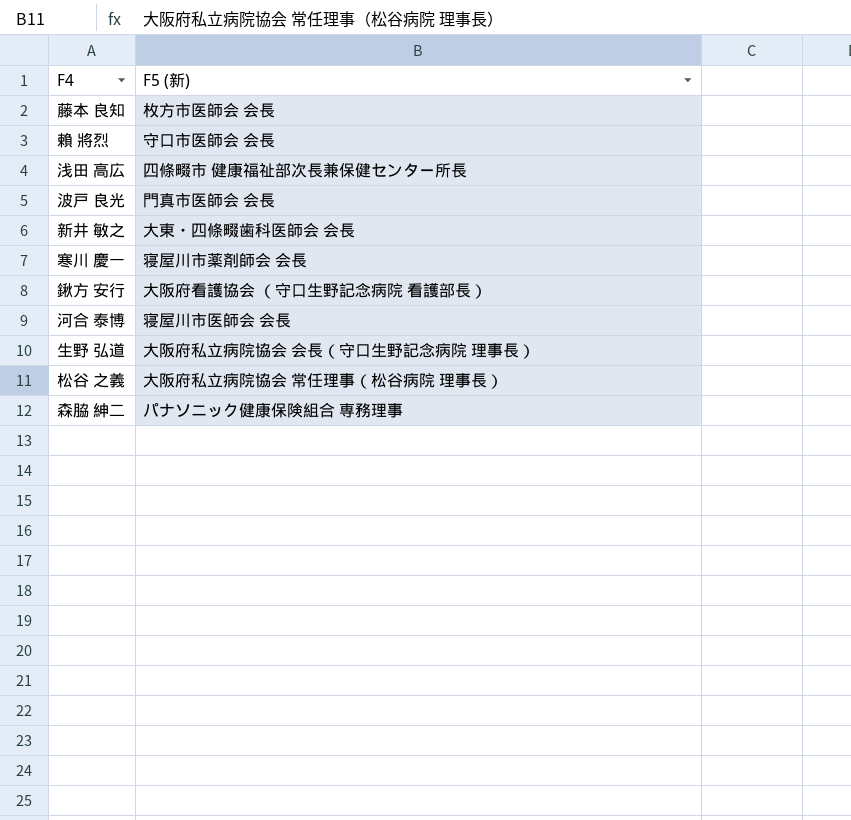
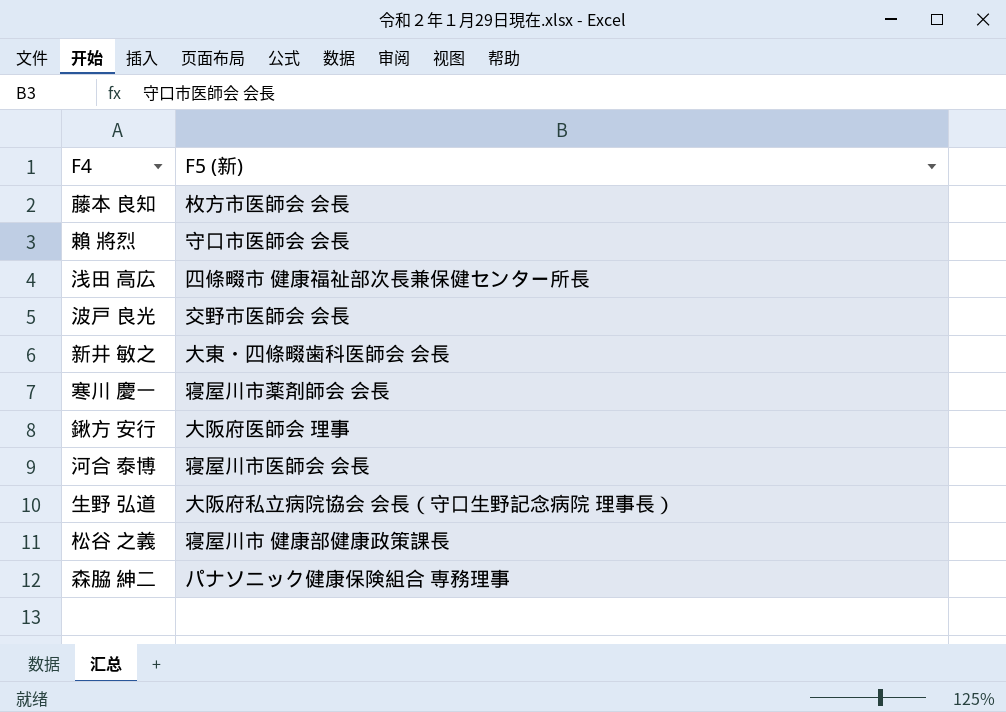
波戸 良光 | F5 (新): 門真市医師会 会長 -> 交野市医師会 会長
鍬方 安行 | F5 (新): 大阪府看護協会 （守口生野記念病院 看護部長） -> 大阪府医師会 理事
松谷 之義 | F5 (新): 大阪府私立病院協会 常任理事（松谷病院 理事長） -> 寝屋川市 健康部健康政策課長

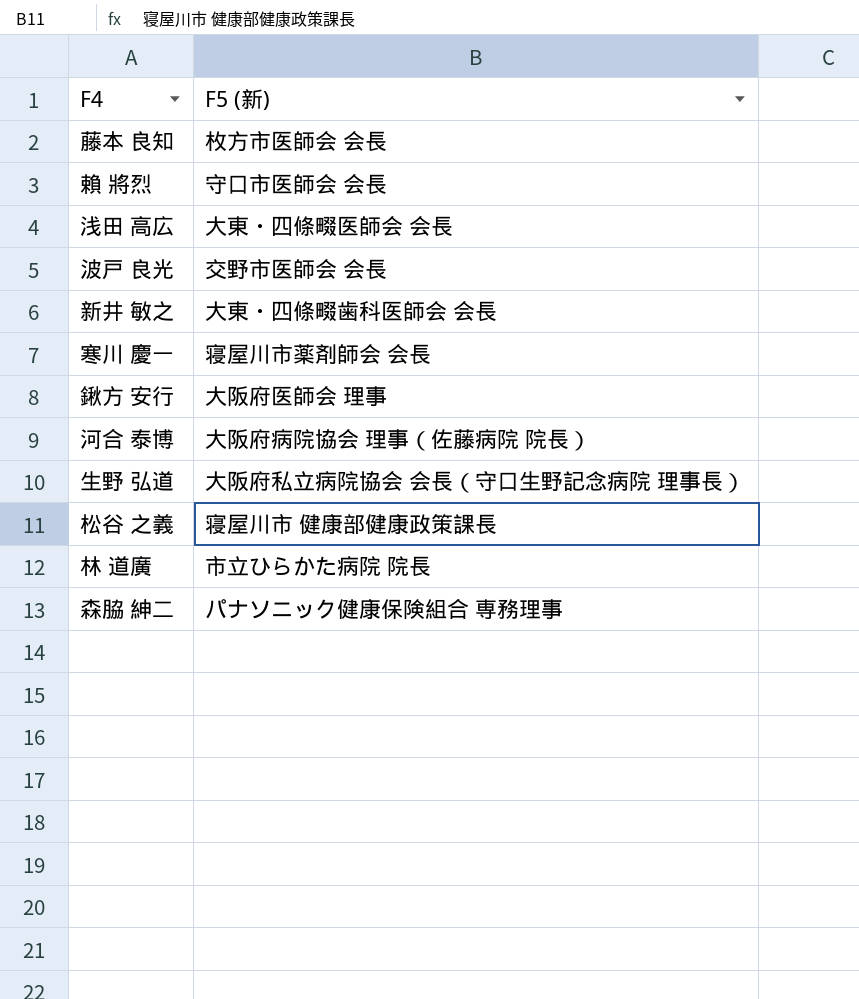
浅田 高広 | F5 (新): 四條畷市 健康福祉部次長兼保健センター所長 -> 大東・四條畷医師会 会長
河合 泰博 | F5 (新): 寝屋川市医師会 会長 -> 大阪府病院協会 理事（佐藤病院 院長）
row 林 道廣: none -> 市立ひらかた病院 院長

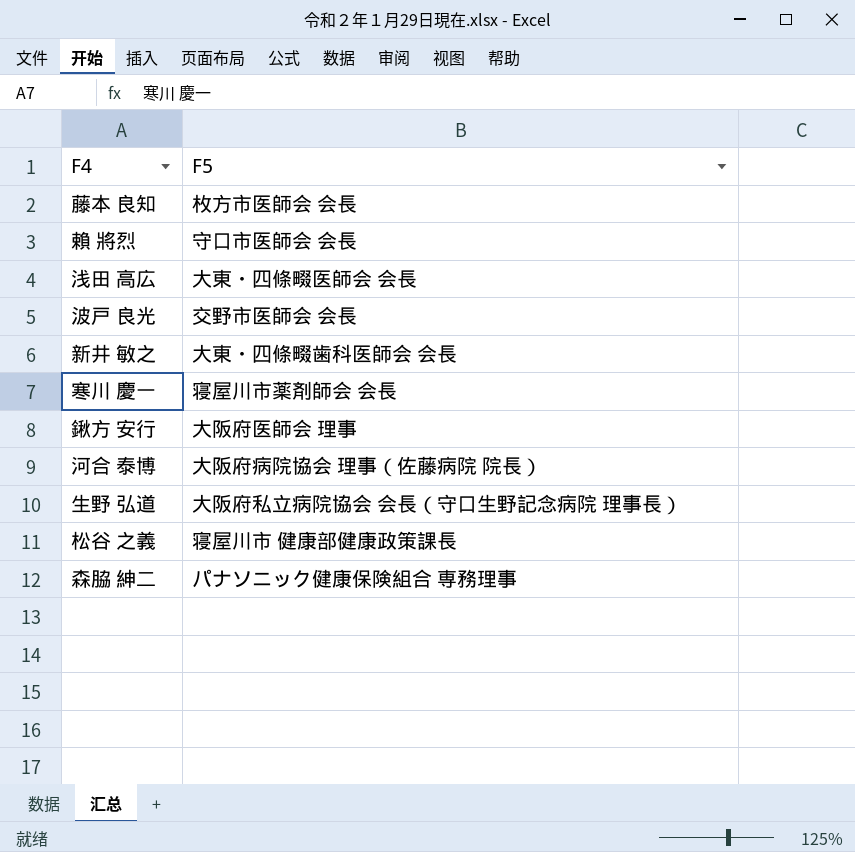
column name: F5 (新) -> F5
row 林 道廣: 市立ひらかた病院 院長 -> none

